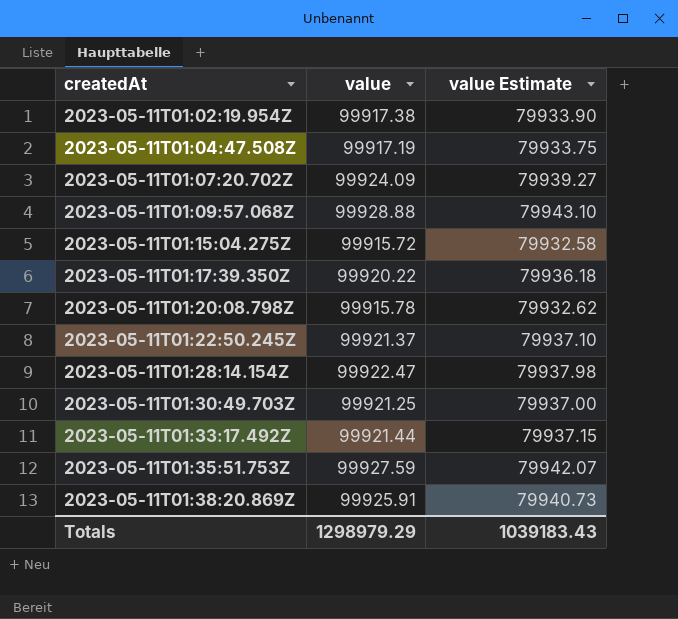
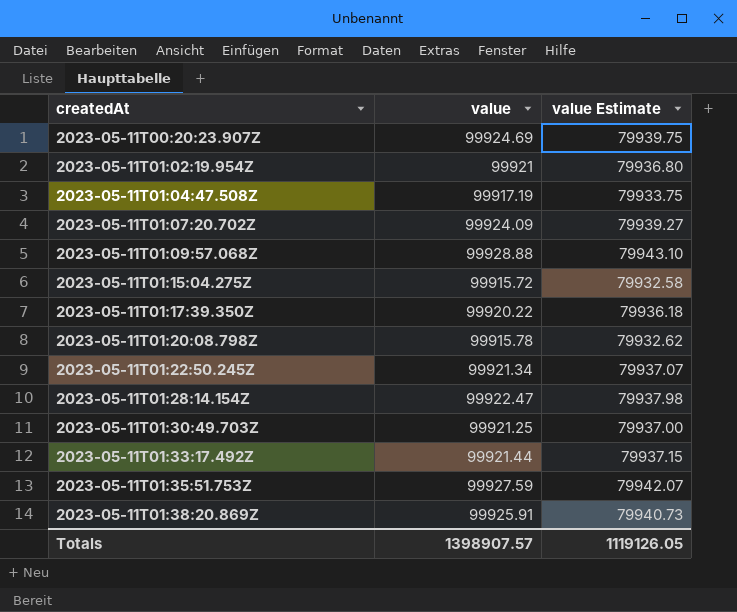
row 2023-05-11T00:20:23.907Z: none -> 99924.69 | 79939.75
2023-05-11T01:02:19.954Z | value: 99917.38 -> 99921
2023-05-11T01:02:19.954Z | value Estimate: 79933.90 -> 79936.80
2023-05-11T01:22:50.245Z | value: 99921.37 -> 99921.34
2023-05-11T01:22:50.245Z | value Estimate: 79937.10 -> 79937.07
Totals | value: 1298979.29 -> 1398907.57
Totals | value Estimate: 1039183.43 -> 1119126.05

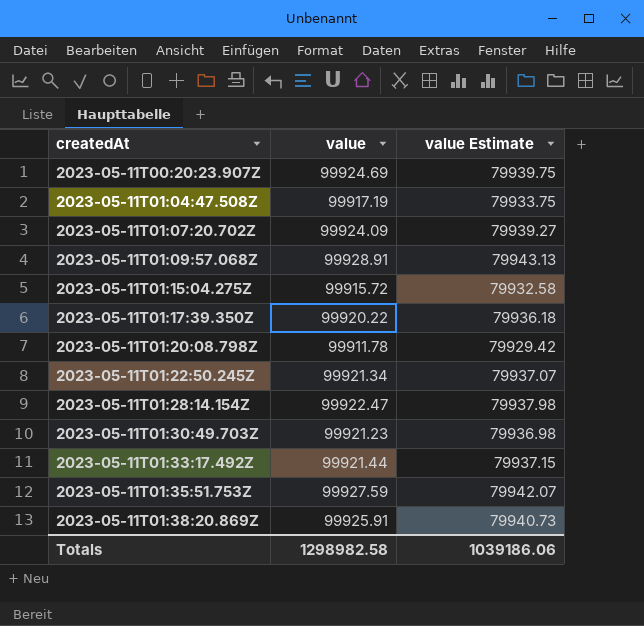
row 2023-05-11T01:02:19.954Z: 99921 | 79936.80 -> none
2023-05-11T01:09:57.068Z | value: 99928.88 -> 99928.91
2023-05-11T01:09:57.068Z | value Estimate: 79943.10 -> 79943.13
2023-05-11T01:20:08.798Z | value: 99915.78 -> 99911.78
2023-05-11T01:20:08.798Z | value Estimate: 79932.62 -> 79929.42
2023-05-11T01:30:49.703Z | value: 99921.25 -> 99921.23
2023-05-11T01:30:49.703Z | value Estimate: 79937.00 -> 79936.98
Totals | value: 1398907.57 -> 1298982.58
Totals | value Estimate: 1119126.05 -> 1039186.06

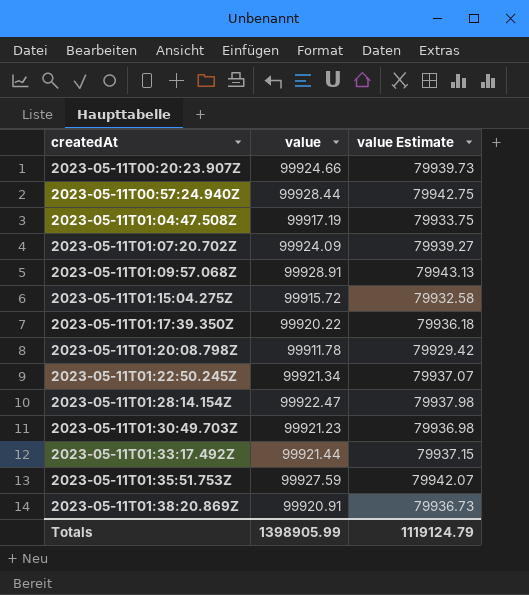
2023-05-11T00:20:23.907Z | value: 99924.69 -> 99924.66
2023-05-11T00:20:23.907Z | value Estimate: 79939.75 -> 79939.73
row 2023-05-11T00:57:24.940Z: none -> 99928.44 | 79942.75
2023-05-11T01:38:20.869Z | value: 99925.91 -> 99920.91
2023-05-11T01:38:20.869Z | value Estimate: 79940.73 -> 79936.73
Totals | value: 1298982.58 -> 1398905.99
Totals | value Estimate: 1039186.06 -> 1119124.79

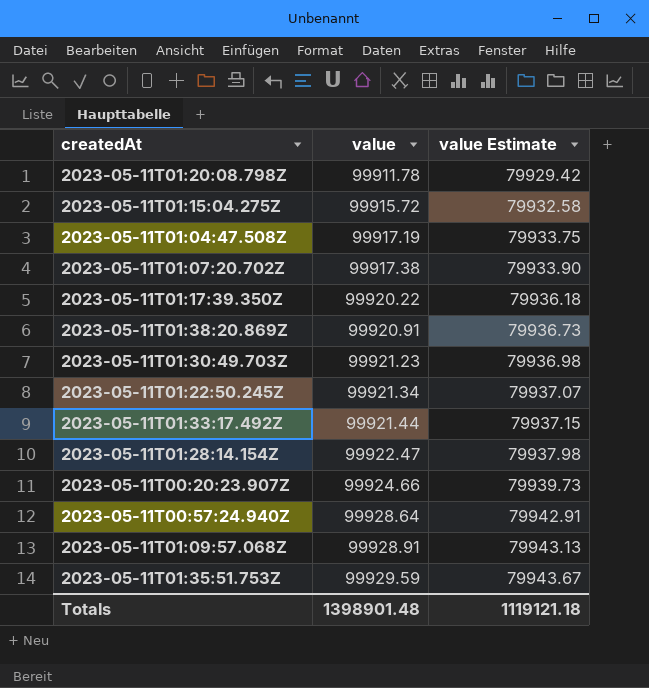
row order: createdAt ascending -> value ascending
2023-05-11T01:07:20.702Z | value: 99924.09 -> 99917.38
2023-05-11T01:07:20.702Z | value Estimate: 79939.27 -> 79933.90
2023-05-11T00:57:24.940Z | value: 99928.44 -> 99928.64
2023-05-11T00:57:24.940Z | value Estimate: 79942.75 -> 79942.91
2023-05-11T01:35:51.753Z | value: 99927.59 -> 99929.59
2023-05-11T01:35:51.753Z | value Estimate: 79942.07 -> 79943.67
Totals | value: 1398905.99 -> 1398901.48
Totals | value Estimate: 1119124.79 -> 1119121.18

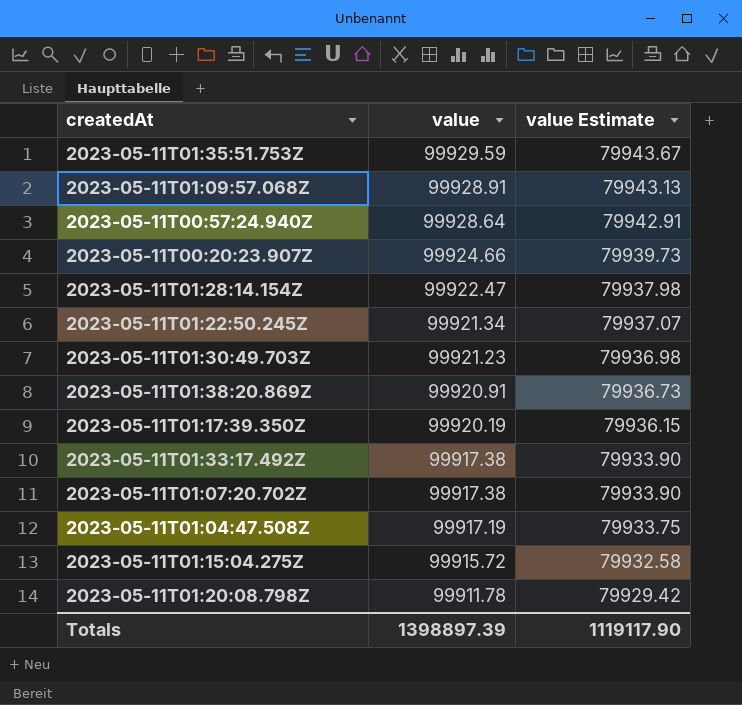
row order: value ascending -> value descending
2023-05-11T01:17:39.350Z | value: 99920.22 -> 99920.19
2023-05-11T01:17:39.350Z | value Estimate: 79936.18 -> 79936.15
2023-05-11T01:33:17.492Z | value: 99921.44 -> 99917.38
2023-05-11T01:33:17.492Z | value Estimate: 79937.15 -> 79933.90
Totals | value: 1398901.48 -> 1398897.39
Totals | value Estimate: 1119121.18 -> 1119117.90

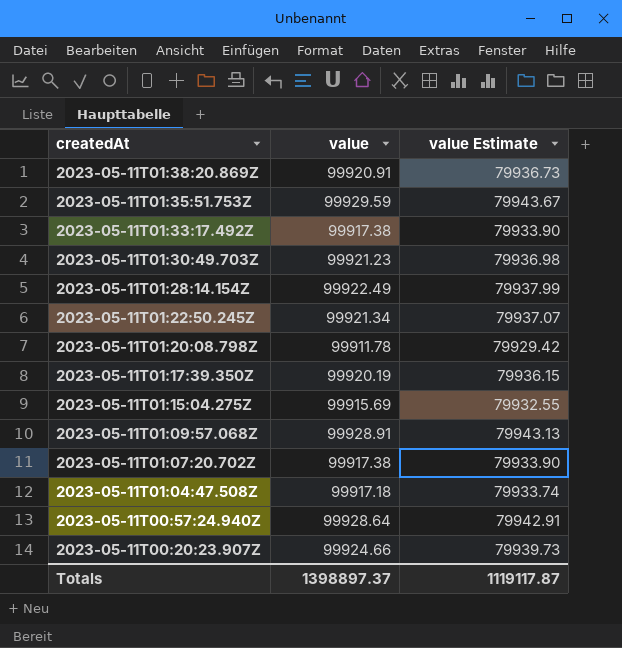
row order: value descending -> createdAt descending
2023-05-11T01:28:14.154Z | value: 99922.47 -> 99922.49
2023-05-11T01:28:14.154Z | value Estimate: 79937.98 -> 79937.99
2023-05-11T01:15:04.275Z | value: 99915.72 -> 99915.69
2023-05-11T01:15:04.275Z | value Estimate: 79932.58 -> 79932.55
2023-05-11T01:04:47.508Z | value: 99917.19 -> 99917.18
2023-05-11T01:04:47.508Z | value Estimate: 79933.75 -> 79933.74
Totals | value: 1398897.39 -> 1398897.37
Totals | value Estimate: 1119117.90 -> 1119117.87

